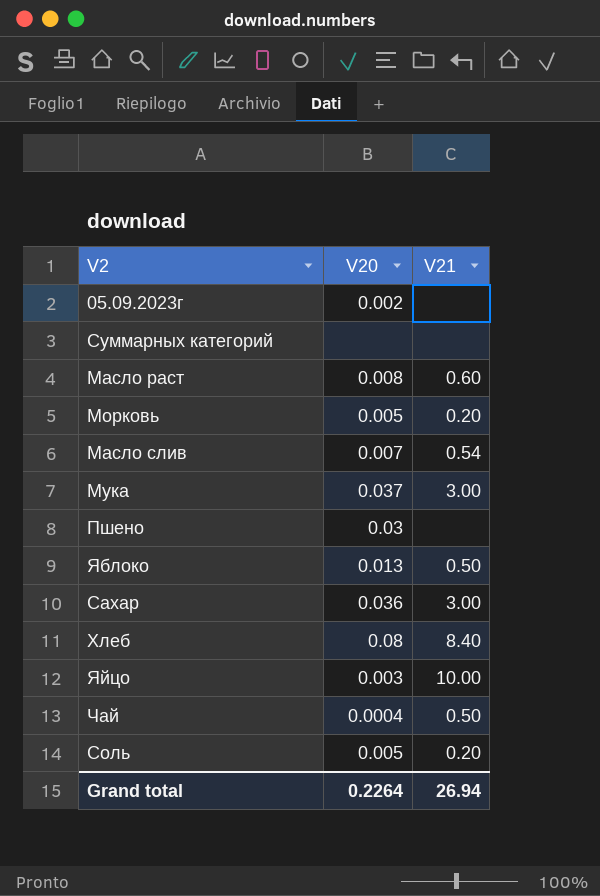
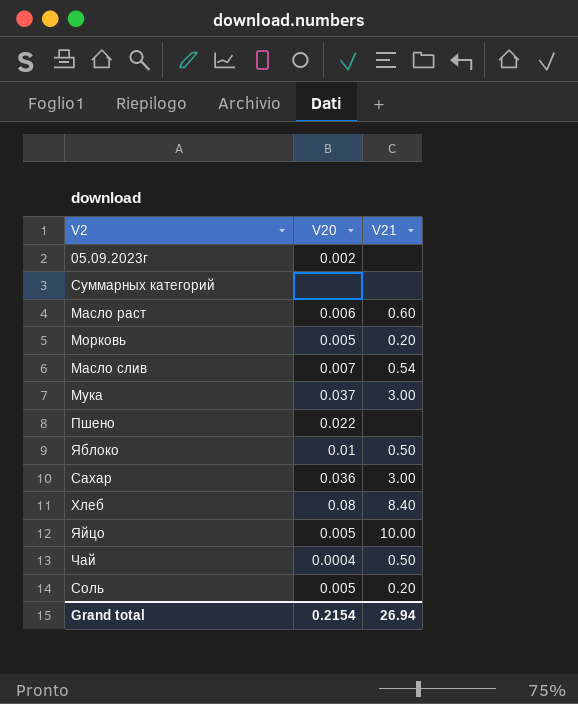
Масло раст | V20: 0.008 -> 0.006
Пшено | V20: 0.03 -> 0.022
Яблоко | V20: 0.013 -> 0.01
Яйцо | V20: 0.003 -> 0.005
Grand total | V20: 0.2264 -> 0.2154

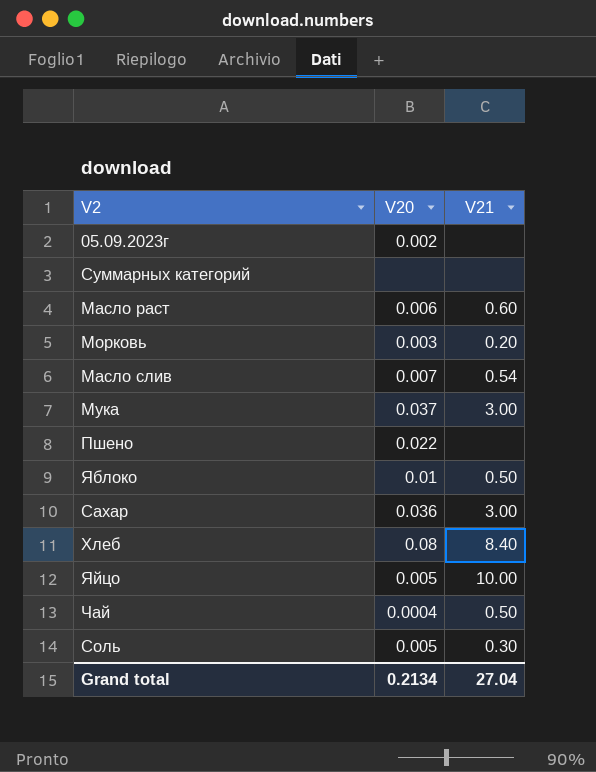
Морковь | V20: 0.005 -> 0.003
Соль | V21: 0.20 -> 0.30
Grand total | V20: 0.2154 -> 0.2134
Grand total | V21: 26.94 -> 27.04

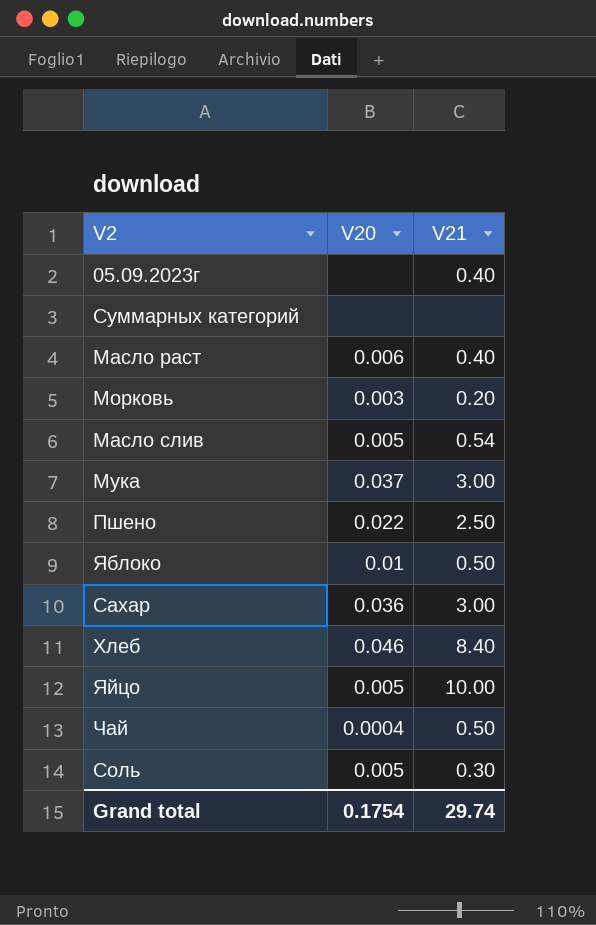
05.09.2023г | V20: 0.002 -> none
05.09.2023г | V21: none -> 0.40
Масло раст | V21: 0.60 -> 0.40
Масло слив | V20: 0.007 -> 0.005
Пшено | V21: none -> 2.50
Хлеб | V20: 0.08 -> 0.046
Grand total | V20: 0.2134 -> 0.1754
Grand total | V21: 27.04 -> 29.74

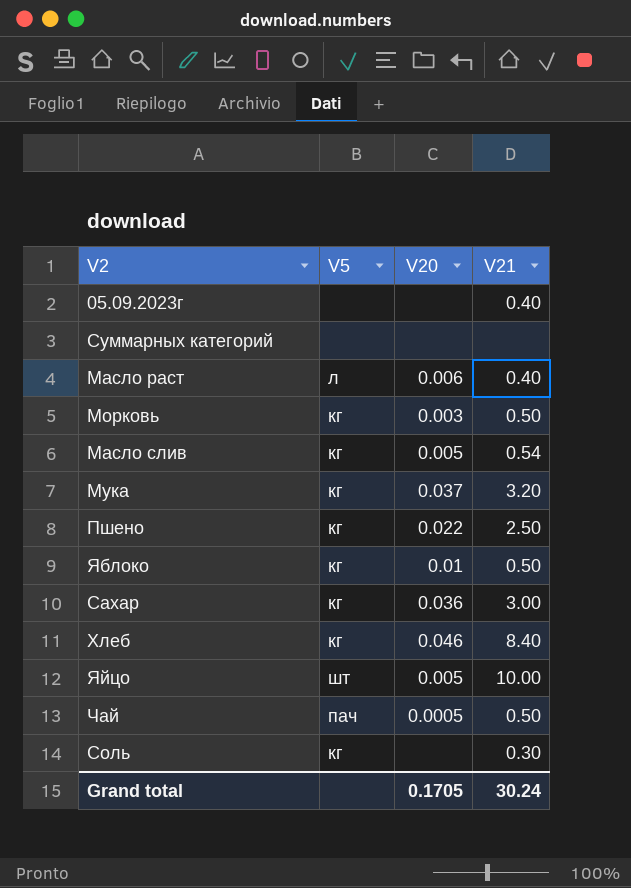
column V5 | position: none -> 2
Морковь | V21: 0.20 -> 0.50
Мука | V21: 3.00 -> 3.20
Чай | V20: 0.0004 -> 0.0005
Соль | V20: 0.005 -> none
Grand total | V20: 0.1754 -> 0.1705
Grand total | V21: 29.74 -> 30.24

